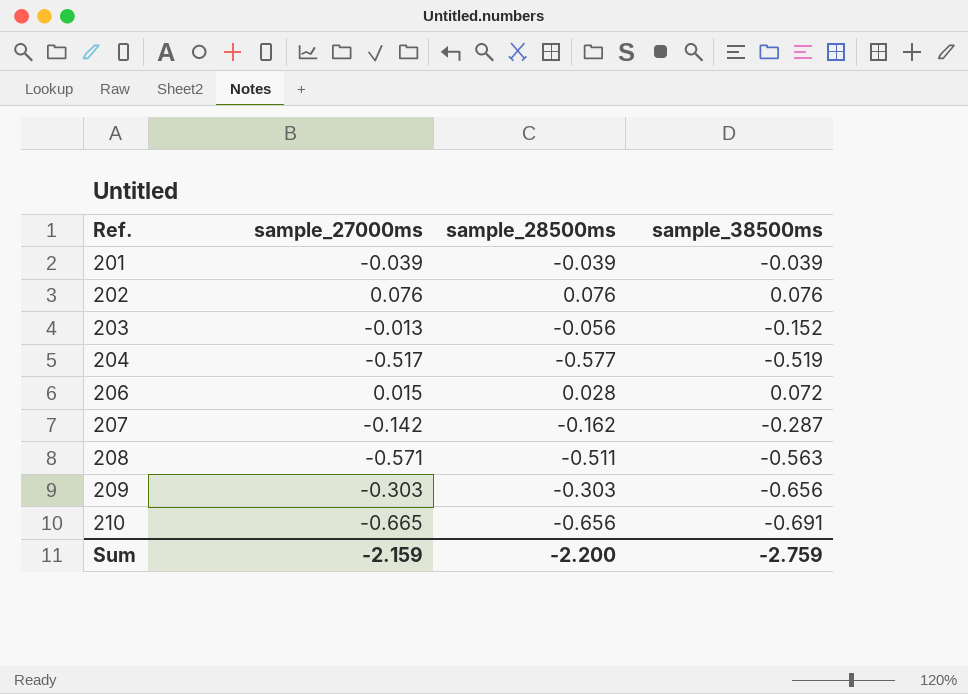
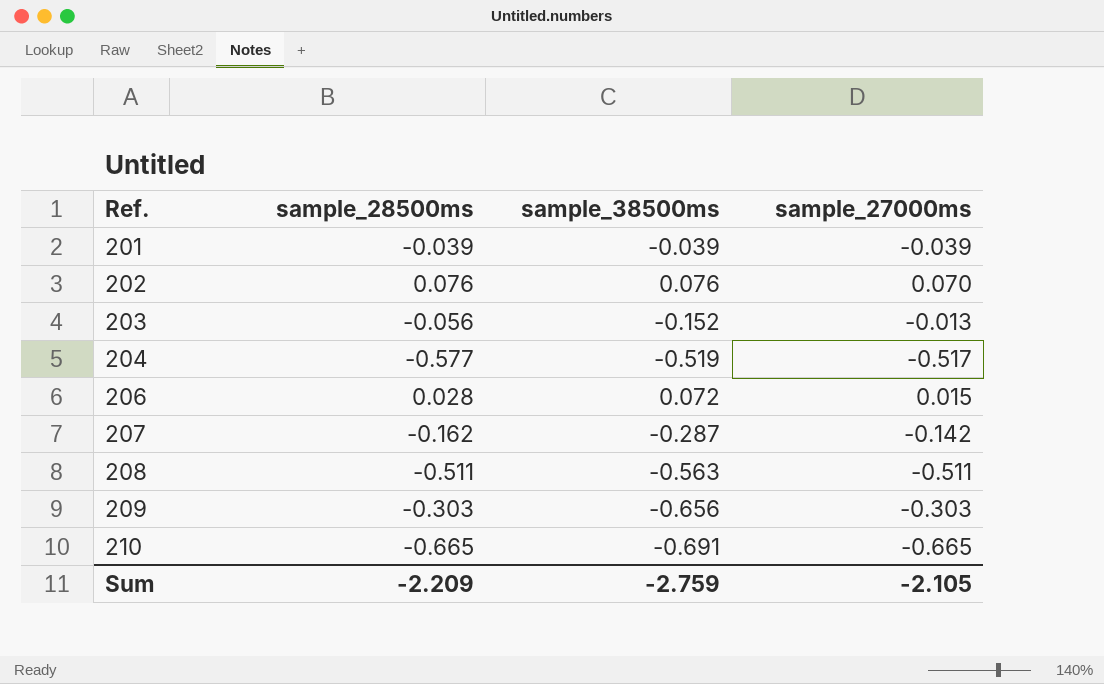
column sample_27000ms | position: 2 -> 4
202 | sample_27000ms: 0.076 -> 0.070
208 | sample_27000ms: -0.571 -> -0.511
210 | sample_28500ms: -0.656 -> -0.665
Sum | sample_28500ms: -2.200 -> -2.209
Sum | sample_27000ms: -2.159 -> -2.105

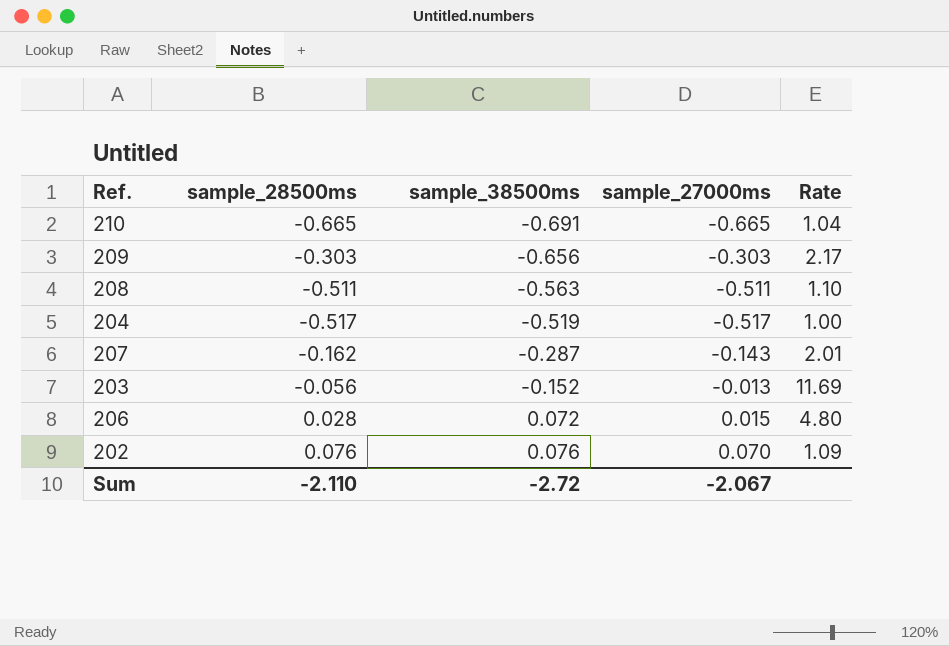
row order: Ref. ascending -> sample_38500ms ascending
column Rate | formula: none -> [sample_38500ms] / [sample_27000ms]
row 201: -0.039 | -0.039 | -0.039 -> none
204 | sample_28500ms: -0.577 -> -0.517
207 | sample_27000ms: -0.142 -> -0.143
Sum | sample_28500ms: -2.209 -> -2.110
Sum | sample_38500ms: -2.759 -> -2.72
Sum | sample_27000ms: -2.105 -> -2.067

